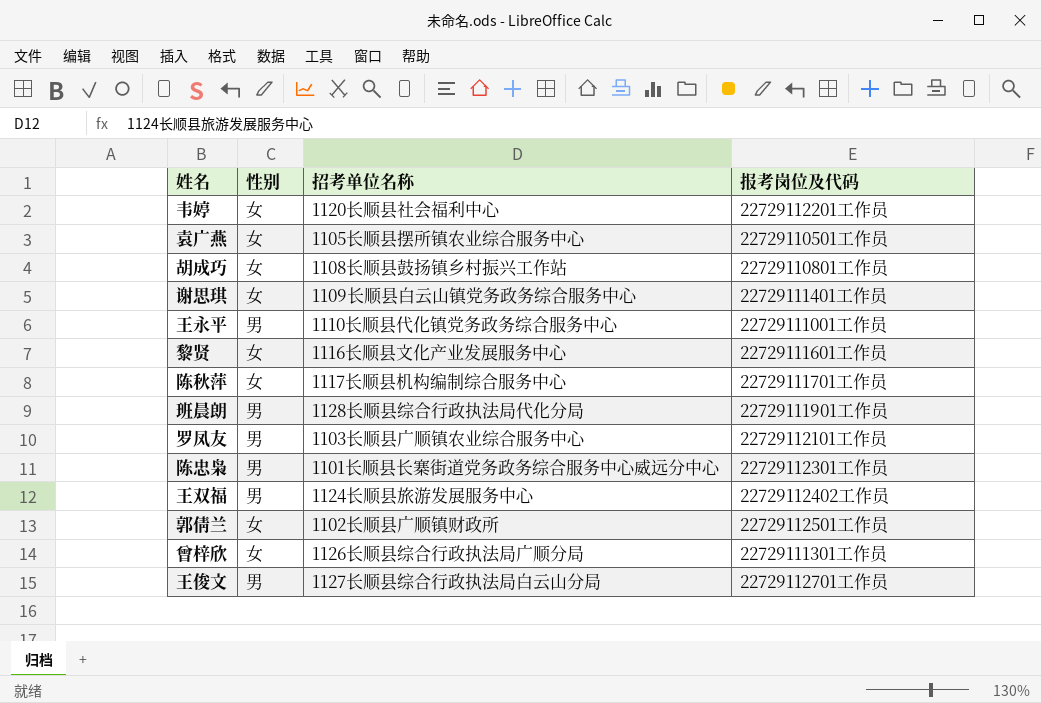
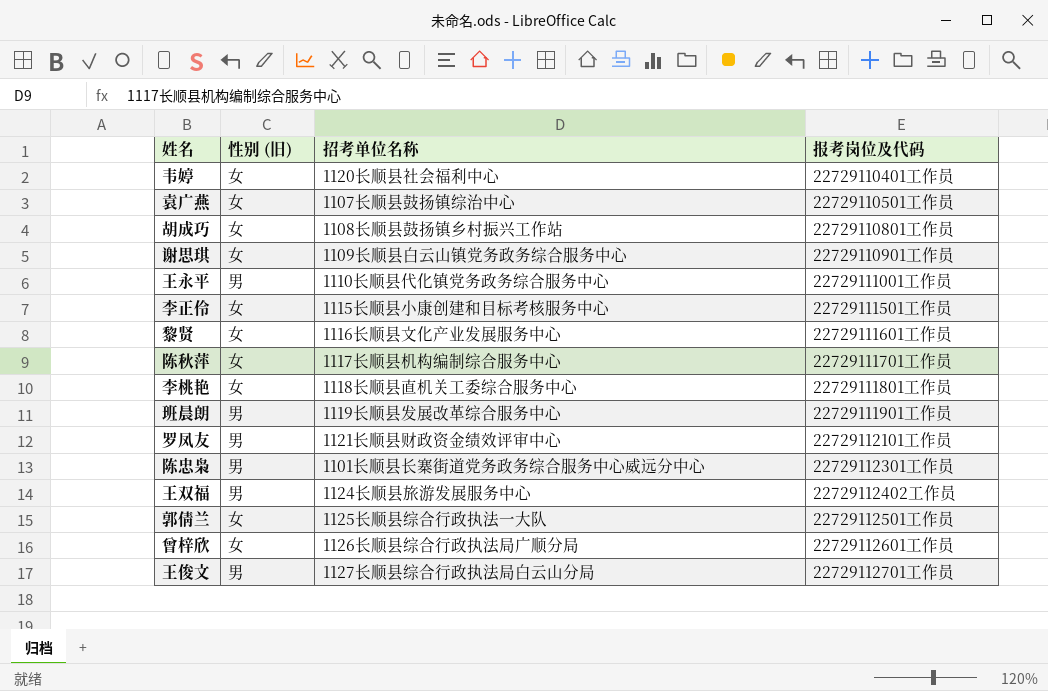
column name: 性别 -> 性别 (旧)
韦婷 | 报考岗位及代码: 22729112201工作员 -> 22729110401工作员
袁广燕 | 招考单位名称: 1105长顺县摆所镇农业综合服务中心 -> 1107长顺县鼓扬镇综治中心
谢思琪 | 报考岗位及代码: 22729111401工作员 -> 22729110901工作员
row 李正伶: none -> 女 | 1115长顺县小康创建和目标考核服务中心 | 22729111501工作员
row 李桃艳: none -> 女 | 1118长顺县直机关工委综合服务中心 | 22729111801工作员
班晨朗 | 招考单位名称: 1128长顺县综合行政执法局代化分局 -> 1119长顺县发展改革综合服务中心
罗凤友 | 招考单位名称: 1103长顺县广顺镇农业综合服务中心 -> 1121长顺县财政资金绩效评审中心
郭倩兰 | 招考单位名称: 1102长顺县广顺镇财政所 -> 1125长顺县综合行政执法一大队
曾梓欣 | 报考岗位及代码: 22729111301工作员 -> 22729112601工作员

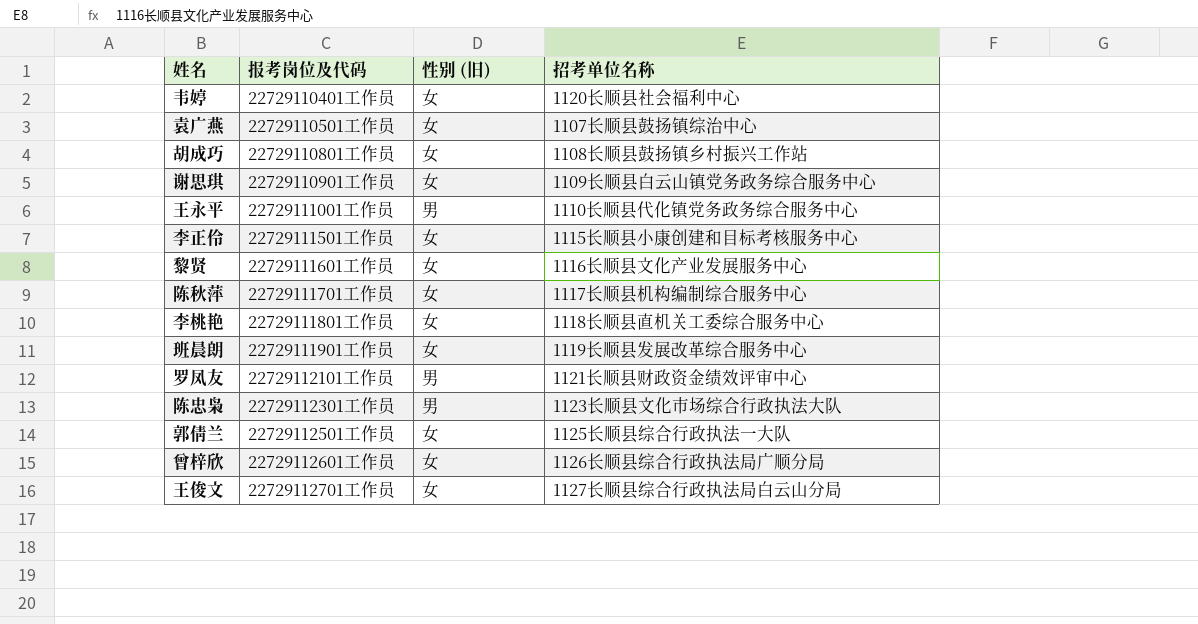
column 报考岗位及代码 | position: 4 -> 2
row 王双福: 男 | 1124长顺县旅游发展服务中心 | 22729112402工作员 -> none
班晨朗 | 性别 (旧): 男 -> 女
陈忠枭 | 招考单位名称: 1101长顺县长寨街道党务政务综合服务中心威远分中心 -> 1123长顺县文化市场综合行政执法大队
王俊文 | 性别 (旧): 男 -> 女

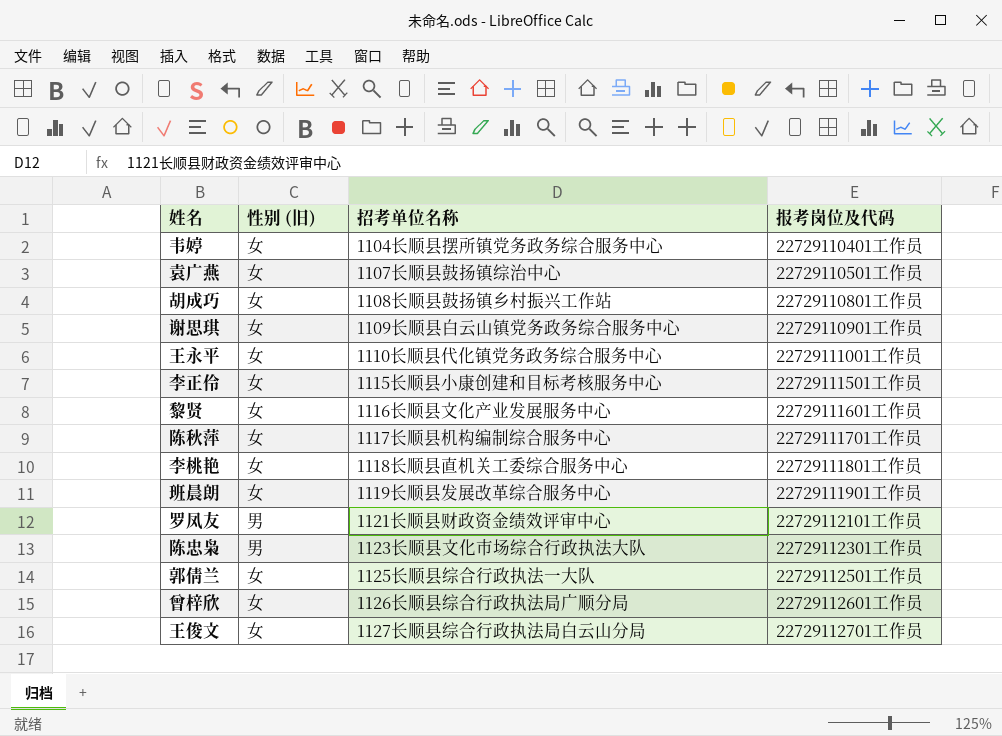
column 报考岗位及代码 | position: 2 -> 4
韦婷 | 招考单位名称: 1120长顺县社会福利中心 -> 1104长顺县摆所镇党务政务综合服务中心
王永平 | 性别 (旧): 男 -> 女

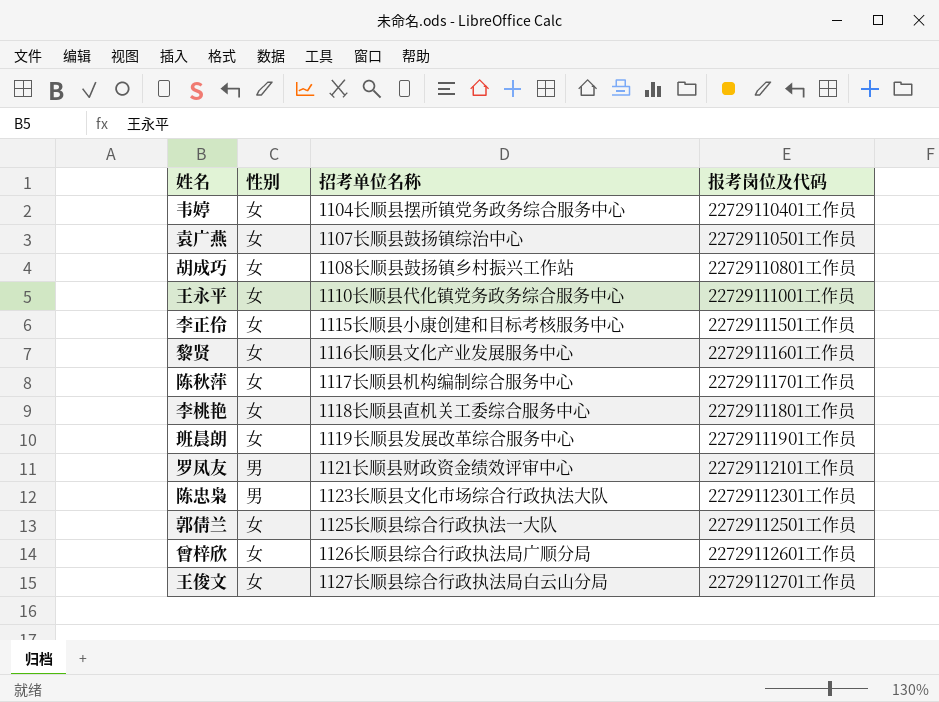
column name: 性别 (旧) -> 性别
row 谢思琪: 女 | 1109长顺县白云山镇党务政务综合服务中心 | 22729110901工作员 -> none

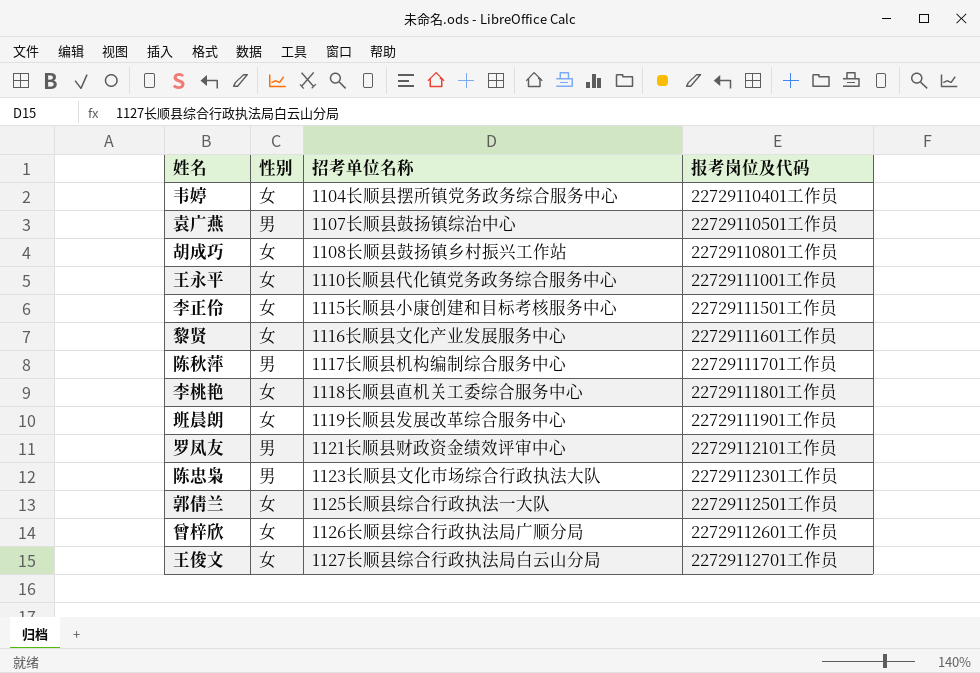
袁广燕 | 性别: 女 -> 男
陈秋萍 | 性别: 女 -> 男

